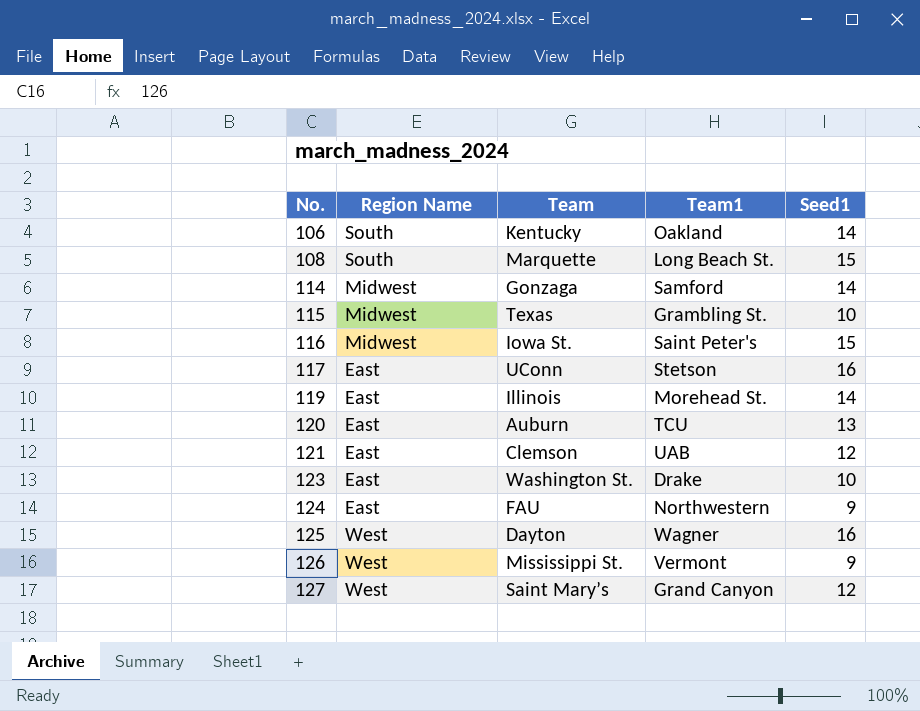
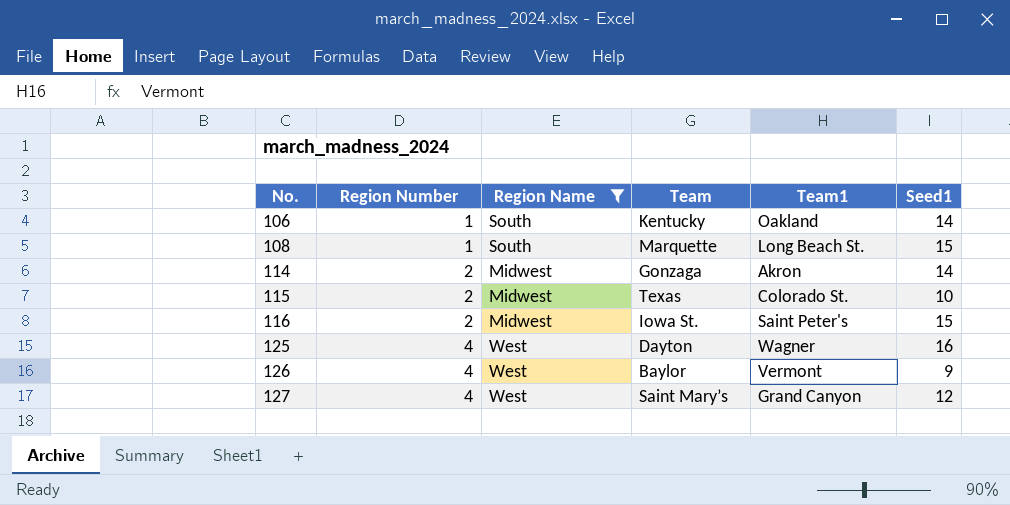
filter: none -> Region Name != East
column Region Number | position: none -> 2
114 | Team1: Samford -> Akron
115 | Team1: Grambling St. -> Colorado St.
126 | Team: Mississippi St. -> Baylor

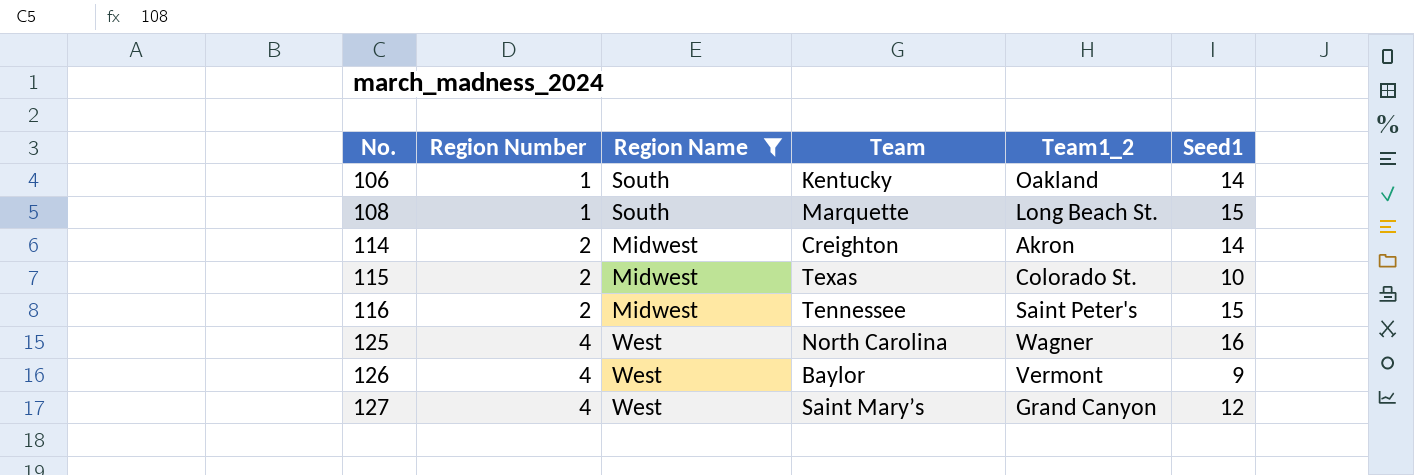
column name: Team1 -> Team1_2
114 | Team: Gonzaga -> Creighton
116 | Team: Iowa St. -> Tennessee
125 | Team: Dayton -> North Carolina

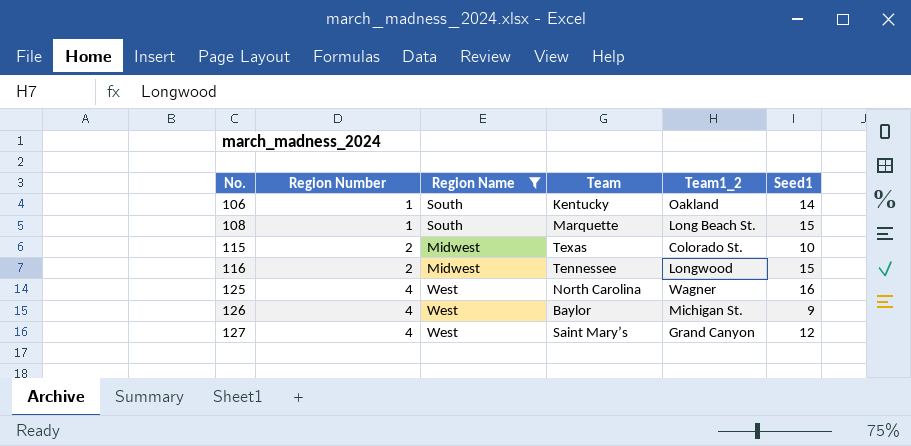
row 114: 2 | Midwest | Creighton | Akron | 14 -> none
116 | Team1_2: Saint Peter's -> Longwood
126 | Team1_2: Vermont -> Michigan St.

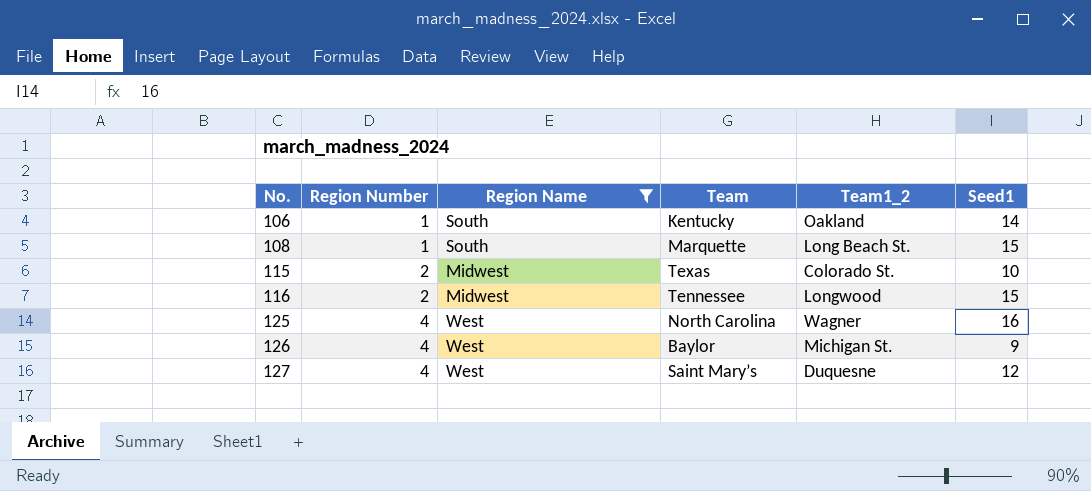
127 | Team1_2: Grand Canyon -> Duquesne

